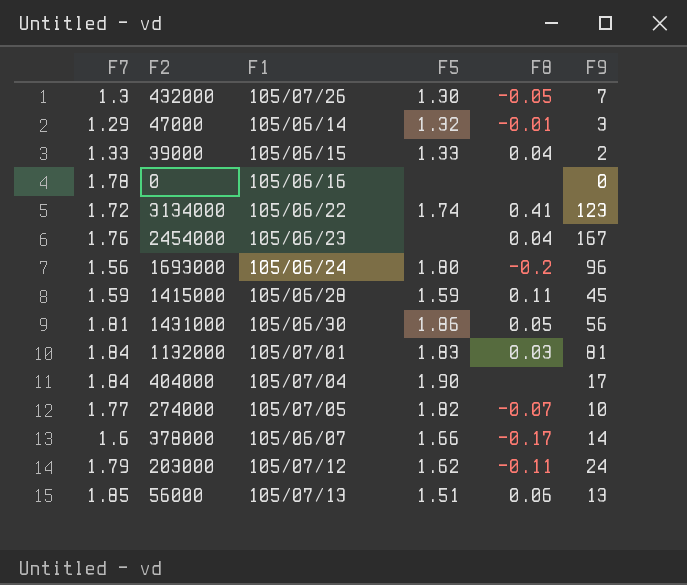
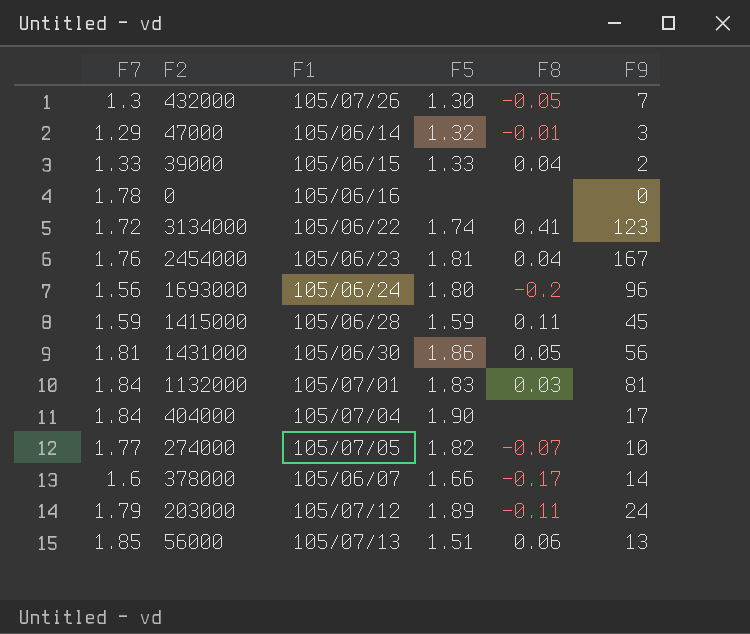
2454000 | F5: none -> 1.81
203000 | F5: 1.62 -> 1.89

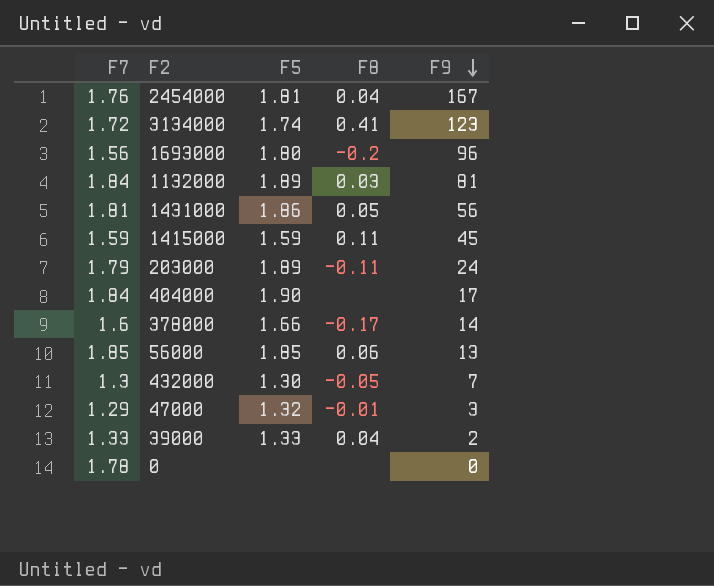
row order: none -> F9 descending
column F1 | position: 3 -> none
row 274000: 1.77 | 105/07/05 | 1.82 | -0.07 | 10 -> none
1132000 | F5: 1.83 -> 1.89
56000 | F5: 1.51 -> 1.85

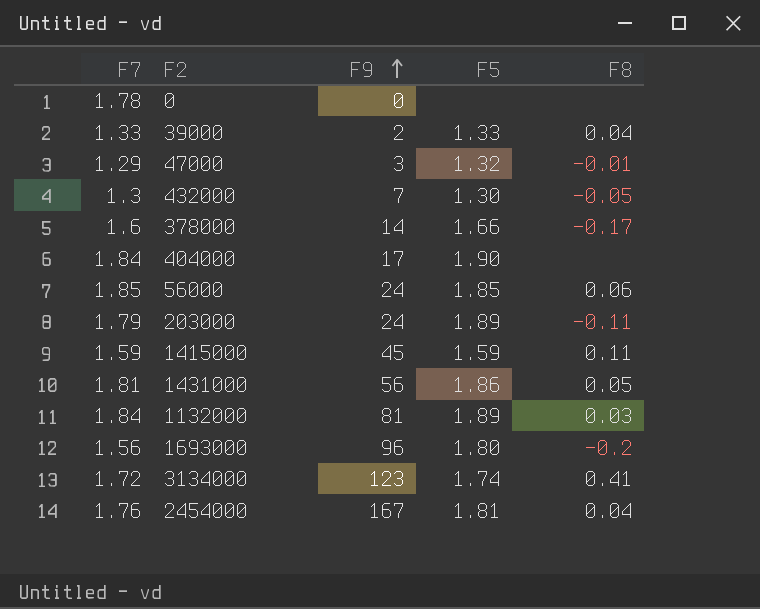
row order: F9 descending -> F9 ascending
column F9 | position: 5 -> 3
56000 | F9: 13 -> 24

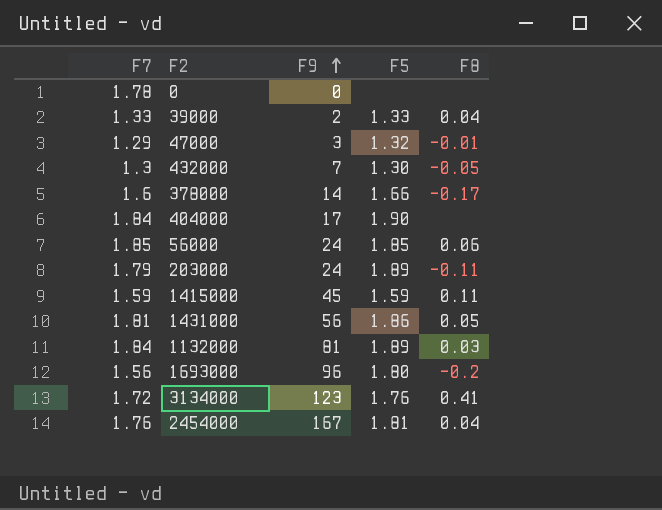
3134000 | F5: 1.74 -> 1.76

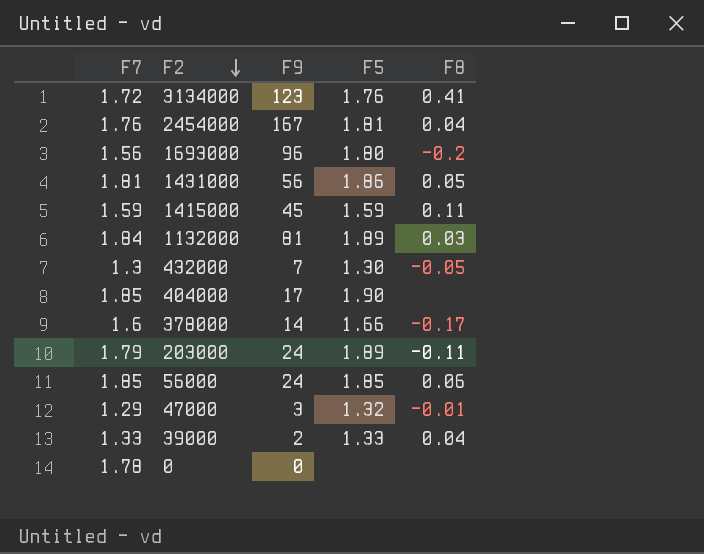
row order: F9 ascending -> F2 descending
404000 | F7: 1.84 -> 1.85

